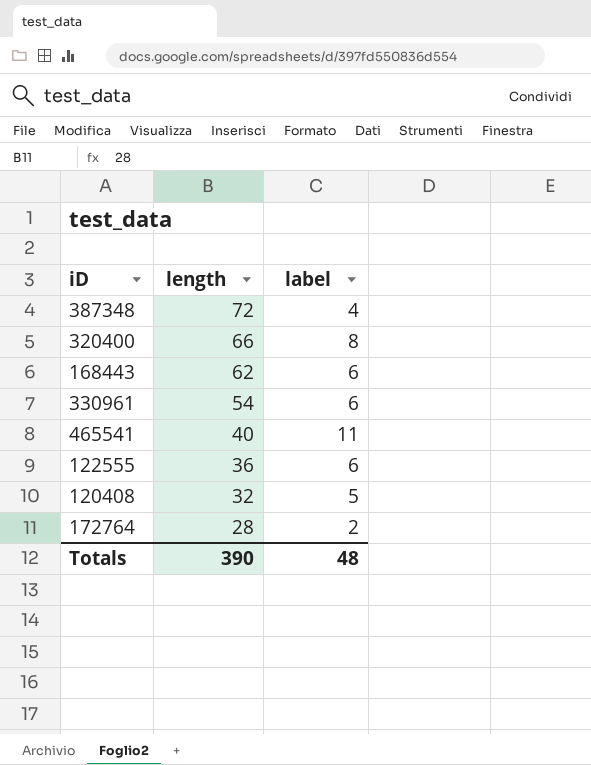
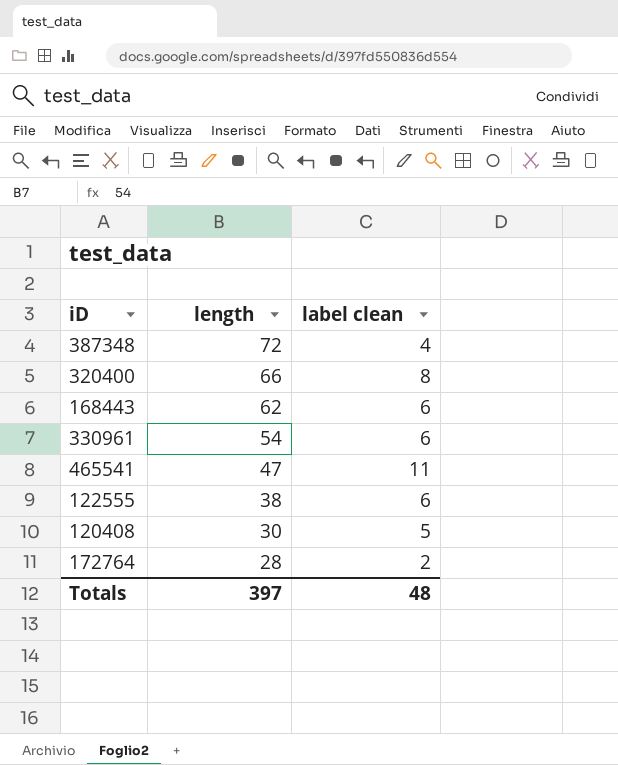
column name: label -> label clean
465541 | length: 40 -> 47
122555 | length: 36 -> 38
120408 | length: 32 -> 30
Totals | length: 390 -> 397

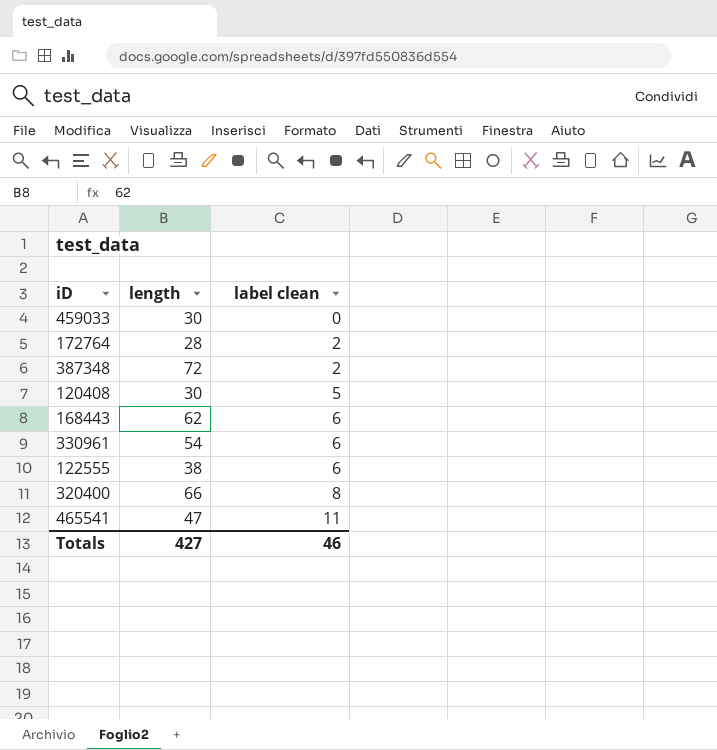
row order: length descending -> label clean ascending
row 459033: none -> 30 | 0
387348 | label clean: 4 -> 2
Totals | length: 397 -> 427
Totals | label clean: 48 -> 46

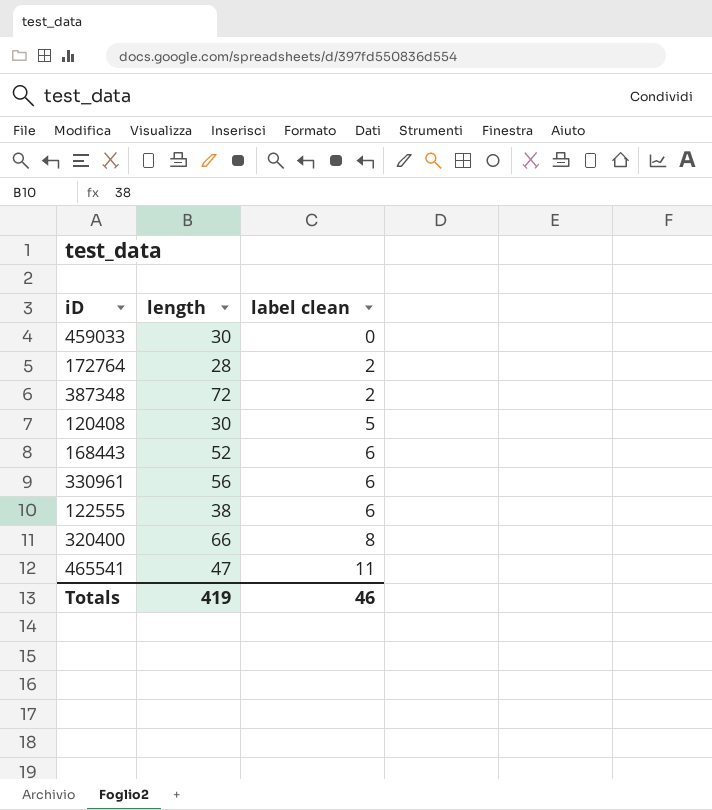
168443 | length: 62 -> 52
330961 | length: 54 -> 56
Totals | length: 427 -> 419

